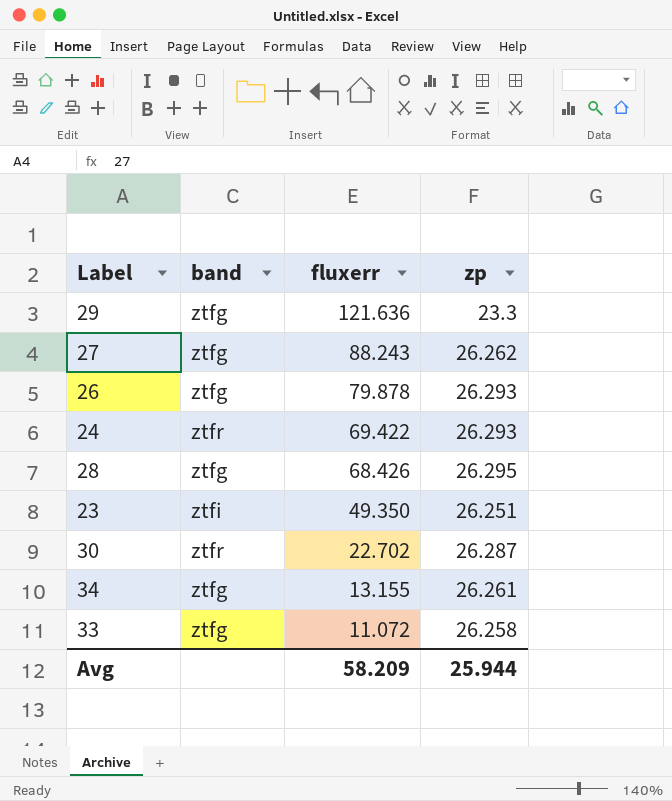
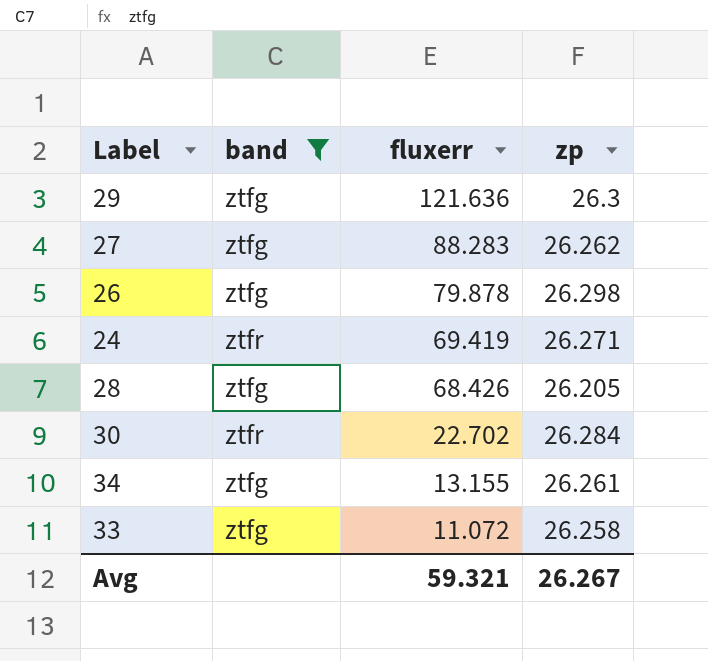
filter: none -> band != ztfi
29 | zp: 23.3 -> 26.3
27 | fluxerr: 88.243 -> 88.283
26 | zp: 26.293 -> 26.298
24 | fluxerr: 69.422 -> 69.419
24 | zp: 26.293 -> 26.271
28 | zp: 26.295 -> 26.205
30 | zp: 26.287 -> 26.284
Avg | fluxerr: 58.209 -> 59.321
Avg | zp: 25.944 -> 26.267

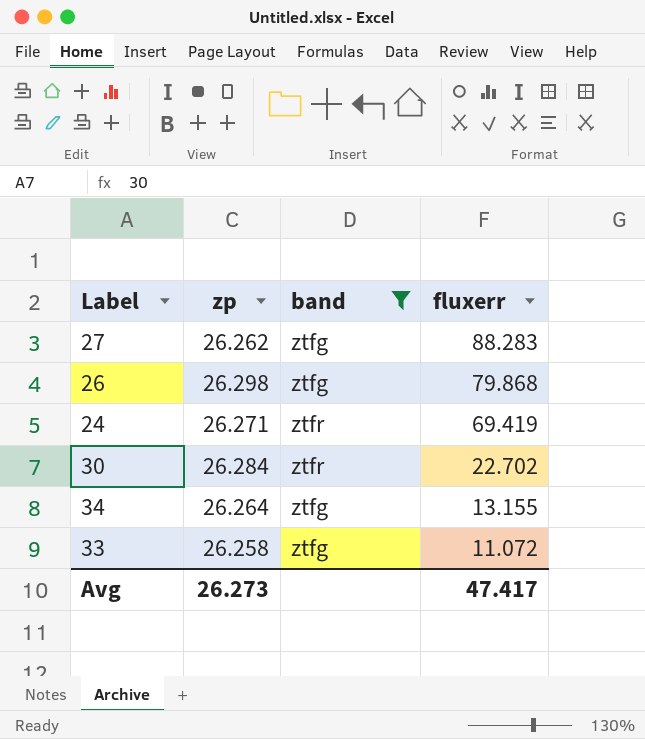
column zp | position: 4 -> 2
row 29: ztfg | 121.636 | 26.3 -> none
row 28: ztfg | 68.426 | 26.205 -> none
26 | fluxerr: 79.878 -> 79.868
34 | zp: 26.261 -> 26.264
Avg | zp: 26.267 -> 26.273
Avg | fluxerr: 59.321 -> 47.417

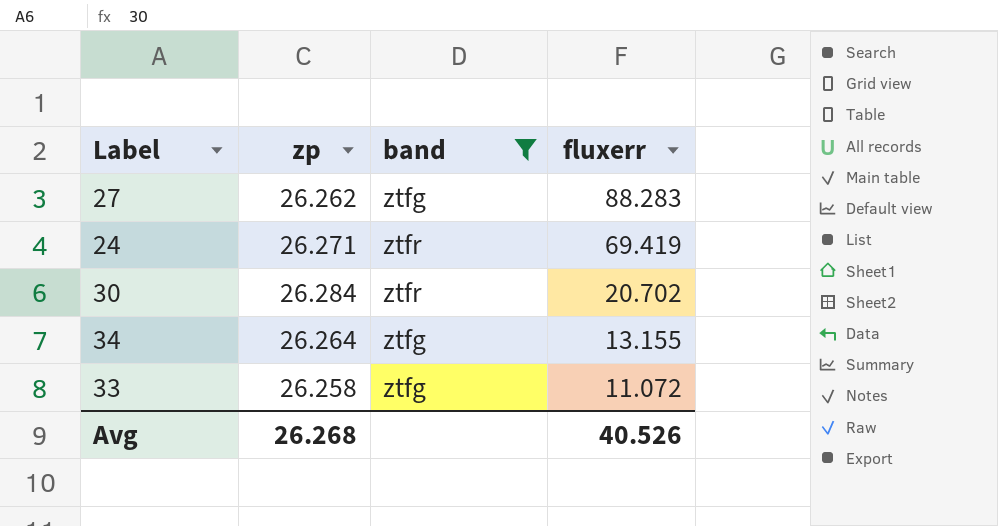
row 26: 26.298 | ztfg | 79.868 -> none
30 | fluxerr: 22.702 -> 20.702
Avg | zp: 26.273 -> 26.268
Avg | fluxerr: 47.417 -> 40.526

